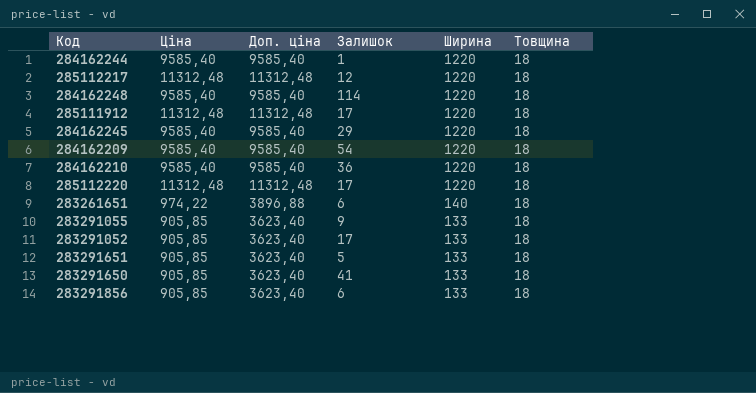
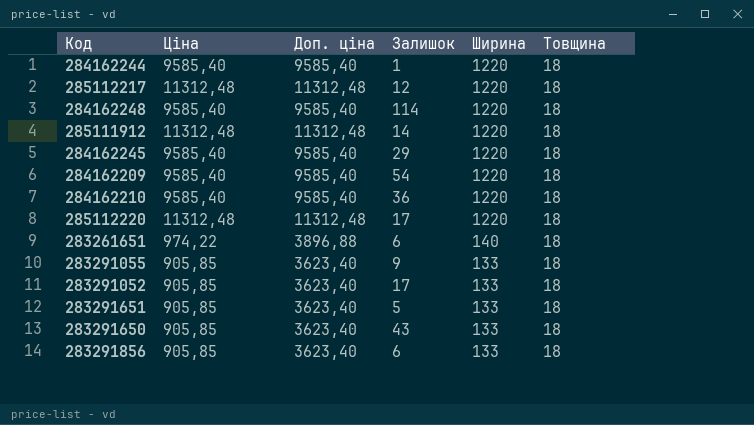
285111912 | Залишок: 17 -> 14
283291650 | Залишок: 41 -> 43

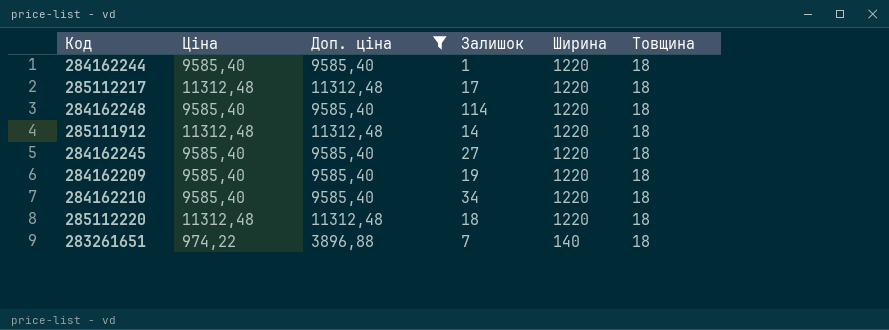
filter: none -> Доп. ціна != 3623,40
285112217 | Залишок: 12 -> 17
284162245 | Залишок: 29 -> 27
284162209 | Залишок: 54 -> 19
284162210 | Залишок: 36 -> 34
285112220 | Залишок: 17 -> 18
283261651 | Залишок: 6 -> 7

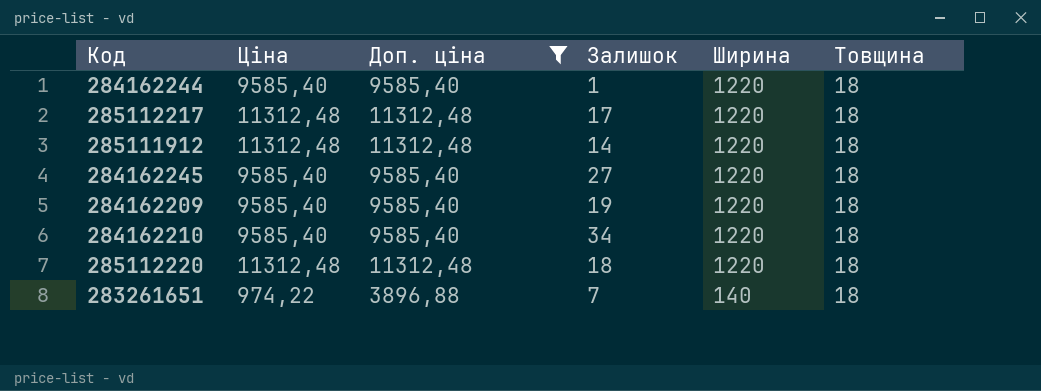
row 284162248: 9585,40 | 9585,40 | 114 | 1220 | 18 -> none

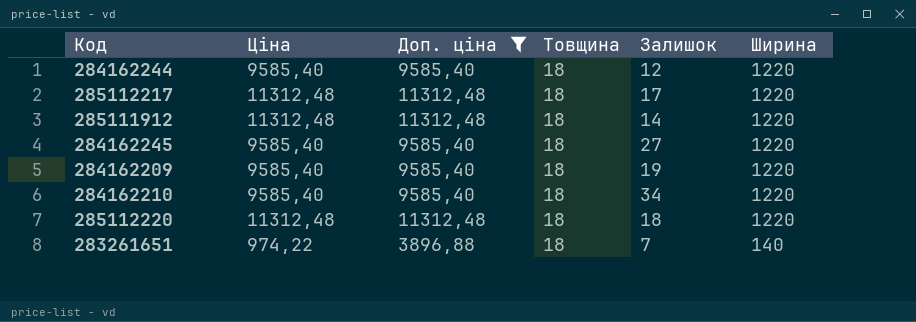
column Товщина | position: 6 -> 4
284162244 | Залишок: 1 -> 12

